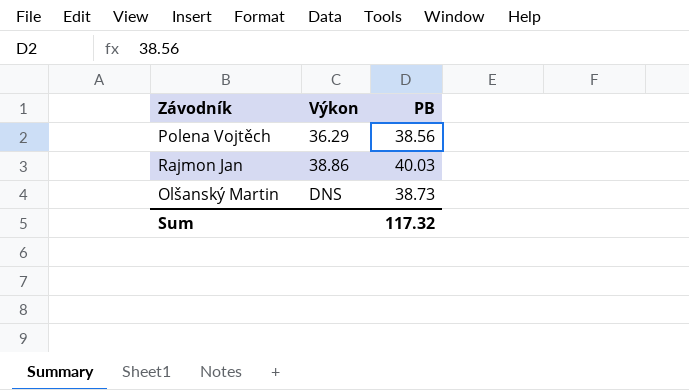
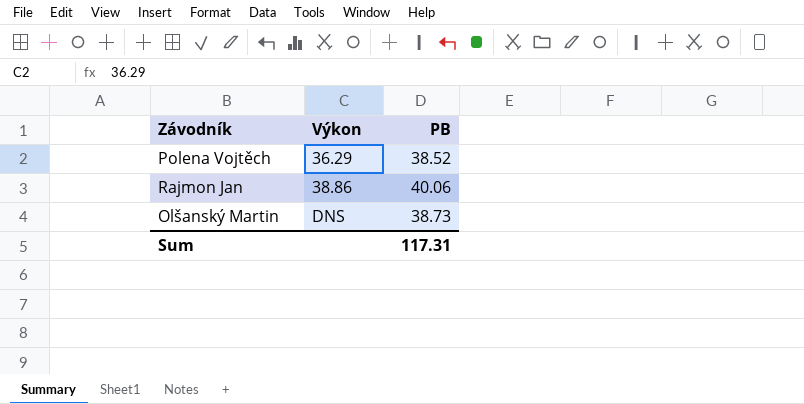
Polena Vojtěch | PB: 38.56 -> 38.52
Rajmon Jan | PB: 40.03 -> 40.06
Sum | PB: 117.32 -> 117.31

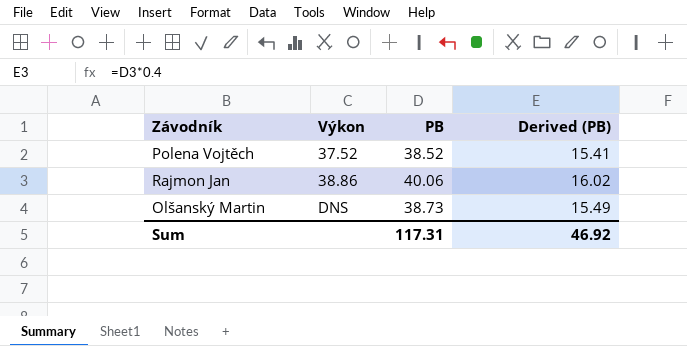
column Derived (PB) | formula: none -> [PB] * 0.4
Polena Vojtěch | Výkon: 36.29 -> 37.52

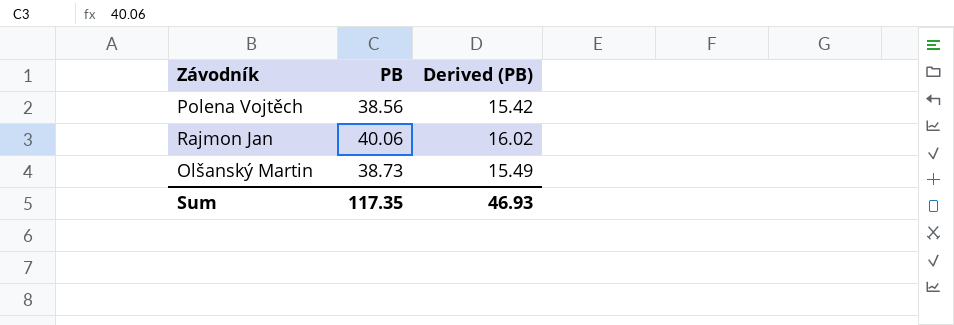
column Výkon | position: 2 -> none
Polena Vojtěch | PB: 38.52 -> 38.56
Polena Vojtěch | Derived (PB): 15.41 -> 15.42
Sum | PB: 117.31 -> 117.35
Sum | Derived (PB): 46.92 -> 46.93

